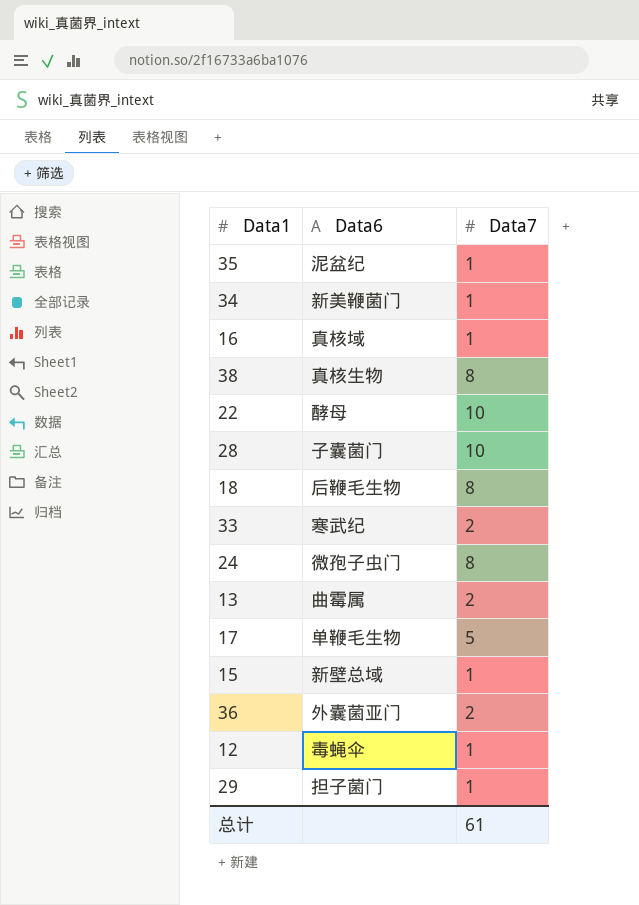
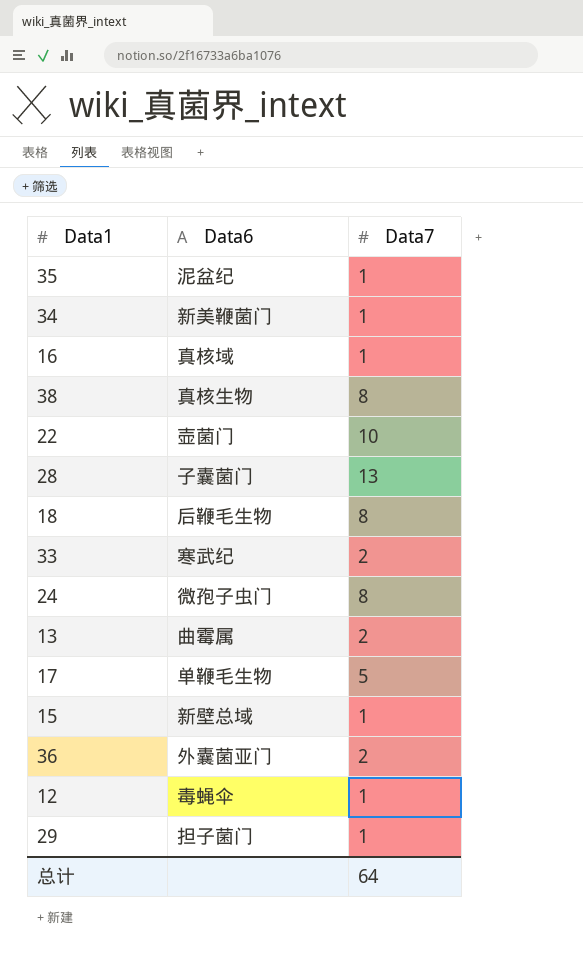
22 | Data6: 酵母 -> 壶菌门
28 | Data7: 10 -> 13
总计 | Data7: 61 -> 64

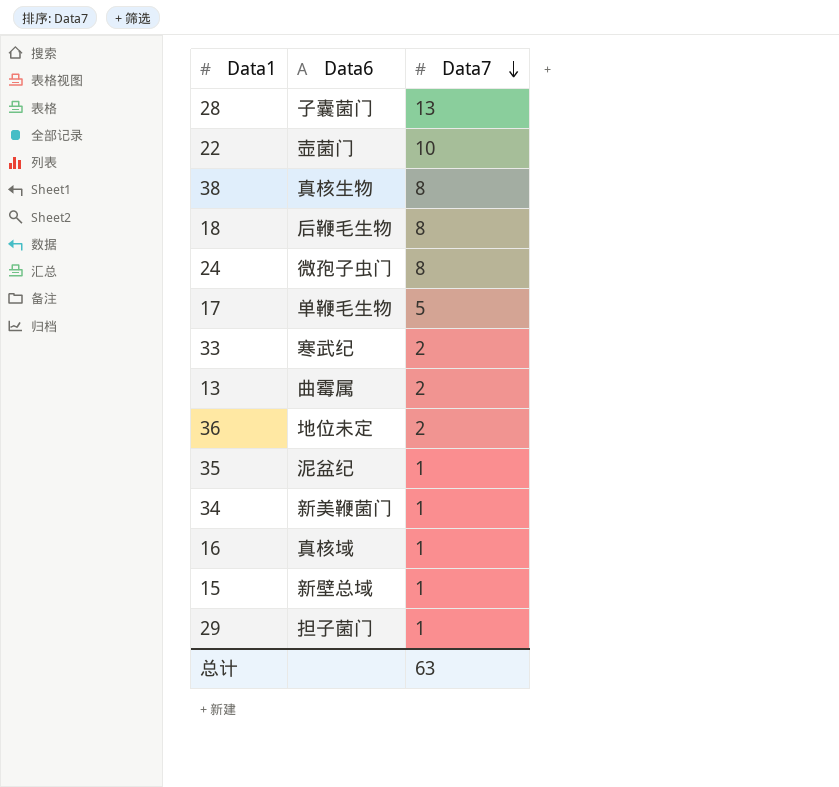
row order: none -> Data7 descending
row 12: 毒蝇伞 | 1 -> none
36 | Data6: 外囊菌亚门 -> 地位未定
总计 | Data7: 64 -> 63

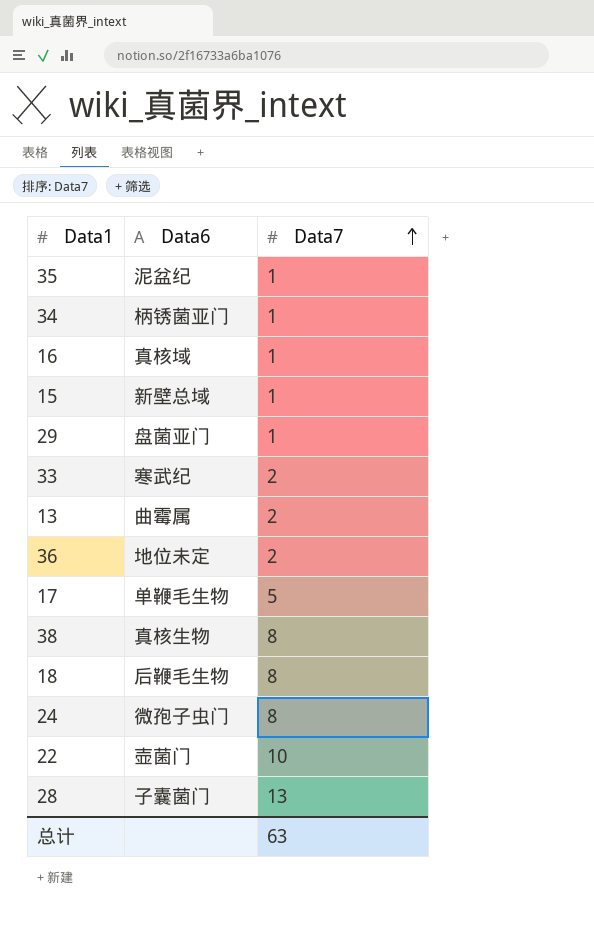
row order: Data7 descending -> Data7 ascending
34 | Data6: 新美鞭菌门 -> 柄锈菌亚门
29 | Data6: 担子菌门 -> 盘菌亚门

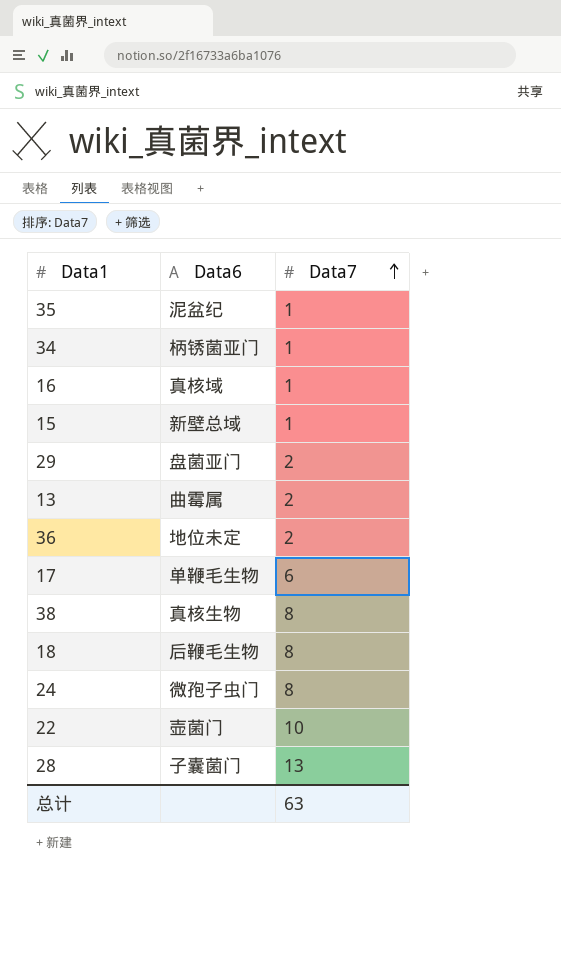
row 33: 寒武纪 | 2 -> none
29 | Data7: 1 -> 2
17 | Data7: 5 -> 6

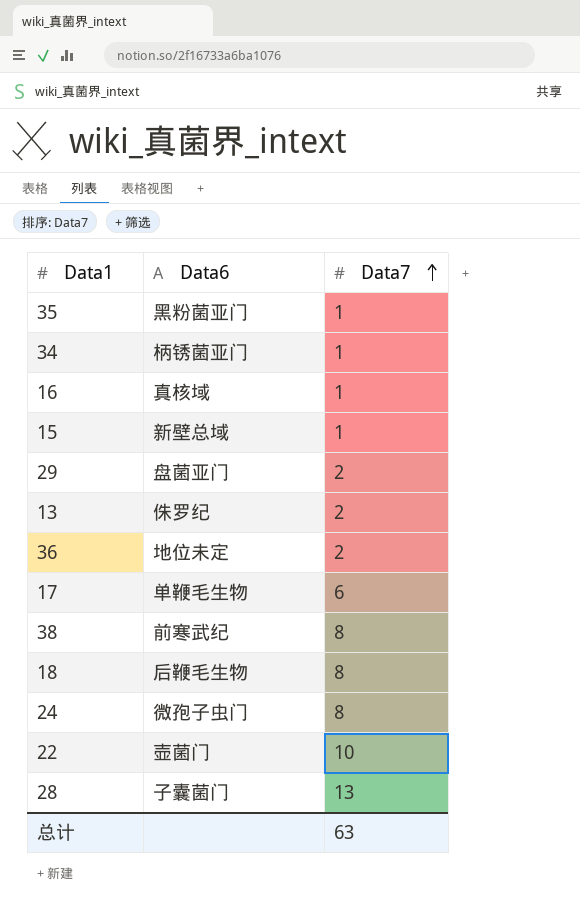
35 | Data6: 泥盆纪 -> 黑粉菌亚门
13 | Data6: 曲霉属 -> 侏罗纪
38 | Data6: 真核生物 -> 前寒武纪

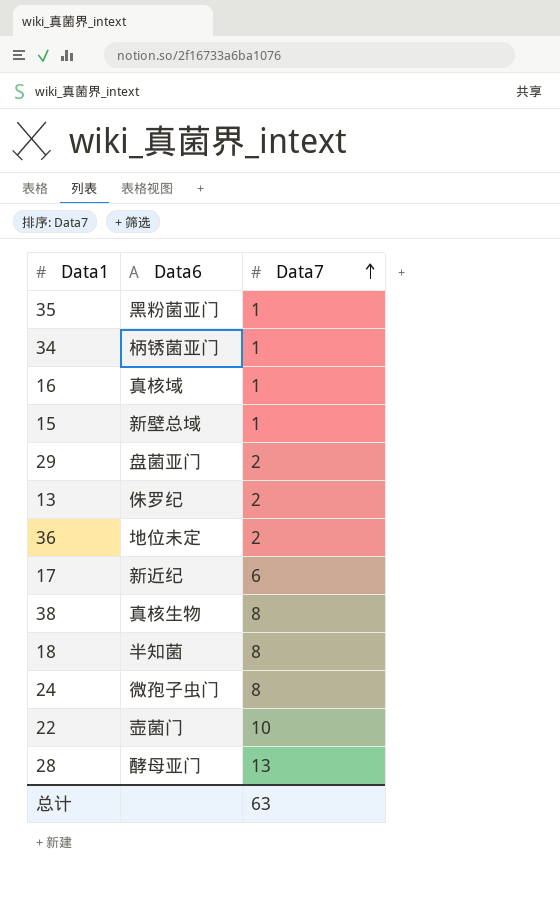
17 | Data6: 单鞭毛生物 -> 新近纪
38 | Data6: 前寒武纪 -> 真核生物
18 | Data6: 后鞭毛生物 -> 半知菌
28 | Data6: 子囊菌门 -> 酵母亚门

